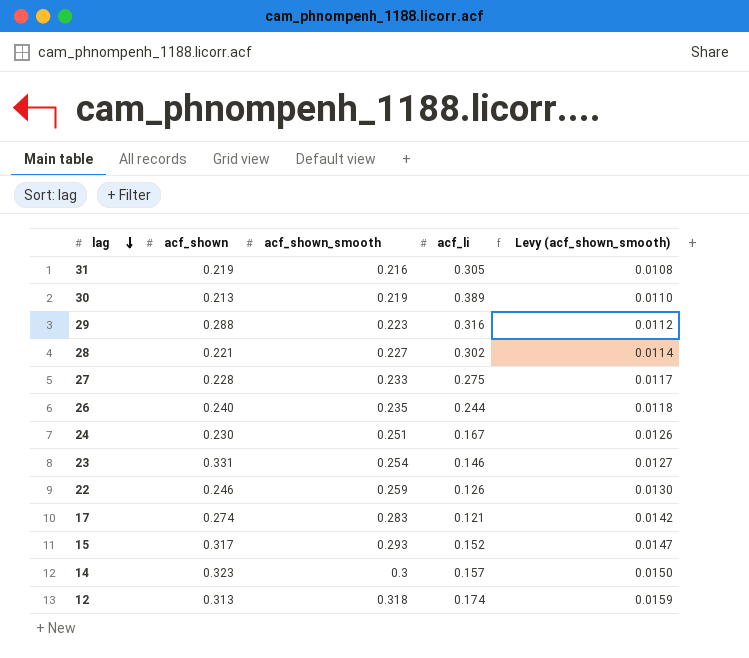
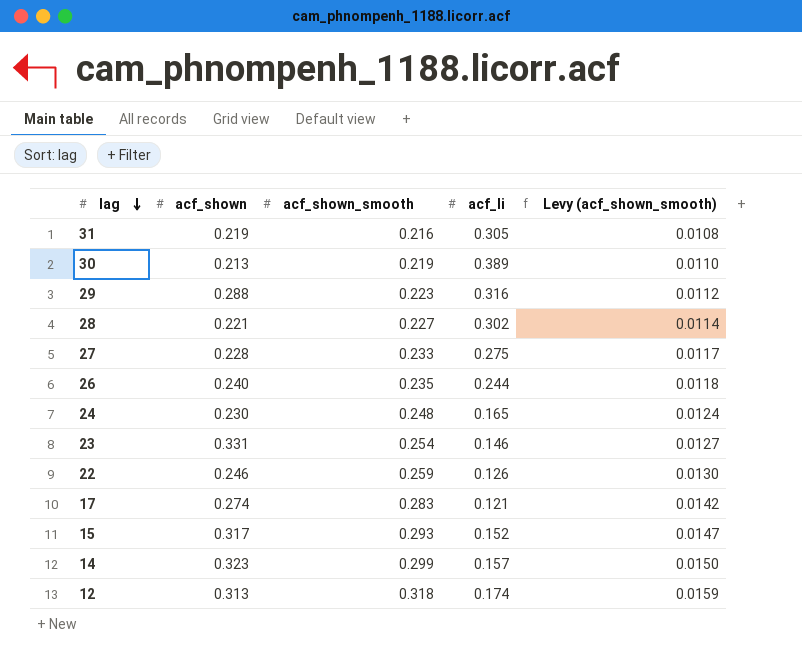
24 | acf_shown_smooth: 0.251 -> 0.248
24 | acf_li: 0.167 -> 0.165
24 | Levy (acf_shown_smooth): 0.0126 -> 0.0124
14 | acf_shown_smooth: 0.3 -> 0.299

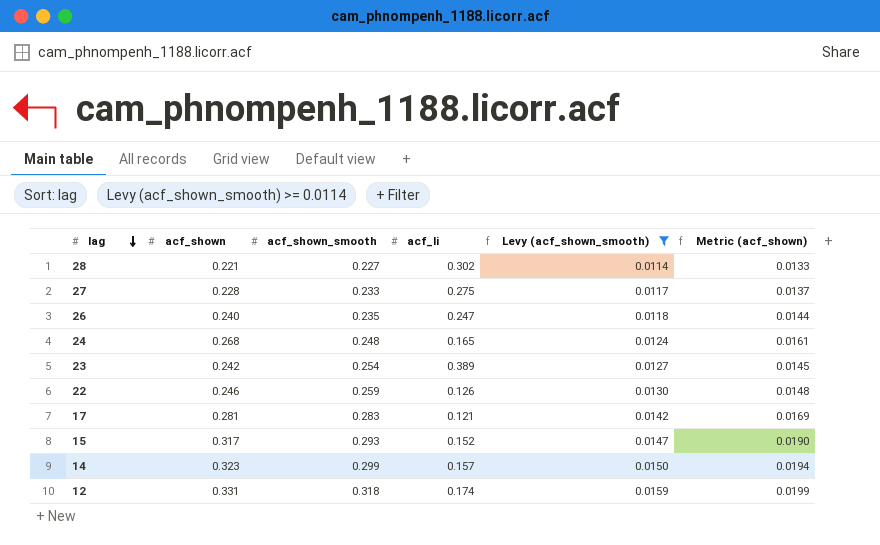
filter: none -> Levy (acf_shown_smooth) >= 0.0114
column Metric (acf_shown) | formula: none -> [acf_shown] * 0.06
26 | acf_li: 0.244 -> 0.247
24 | acf_shown: 0.230 -> 0.268
23 | acf_shown: 0.331 -> 0.242
23 | acf_li: 0.146 -> 0.389
17 | acf_shown: 0.274 -> 0.281
12 | acf_shown: 0.313 -> 0.331

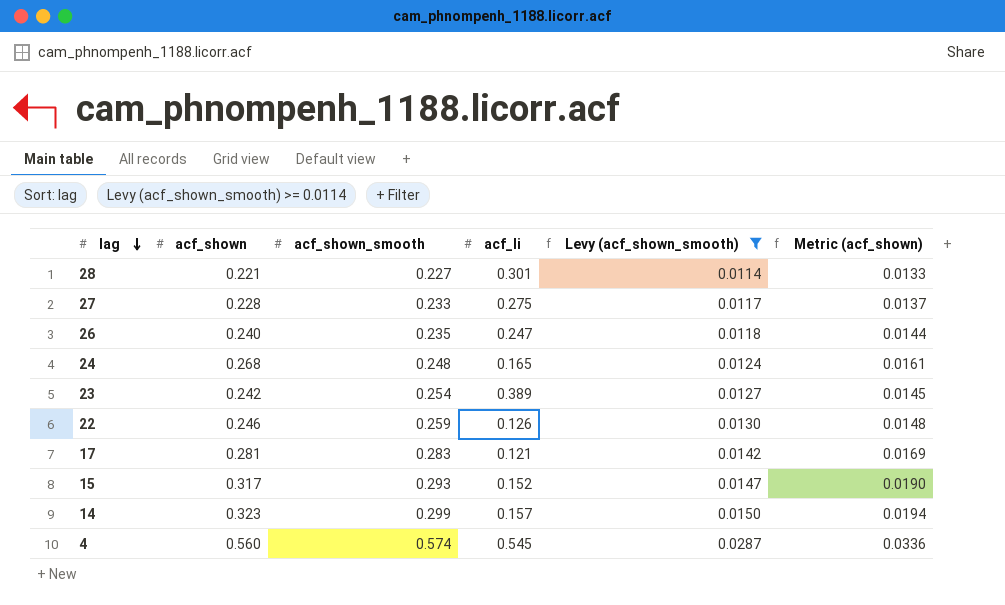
row 12: 0.331 | 0.318 | 0.174 | 0.0159 | 0.0199 -> none
28 | acf_li: 0.302 -> 0.301
row 4: none -> 0.560 | 0.574 | 0.545 | 0.0287 | 0.0336

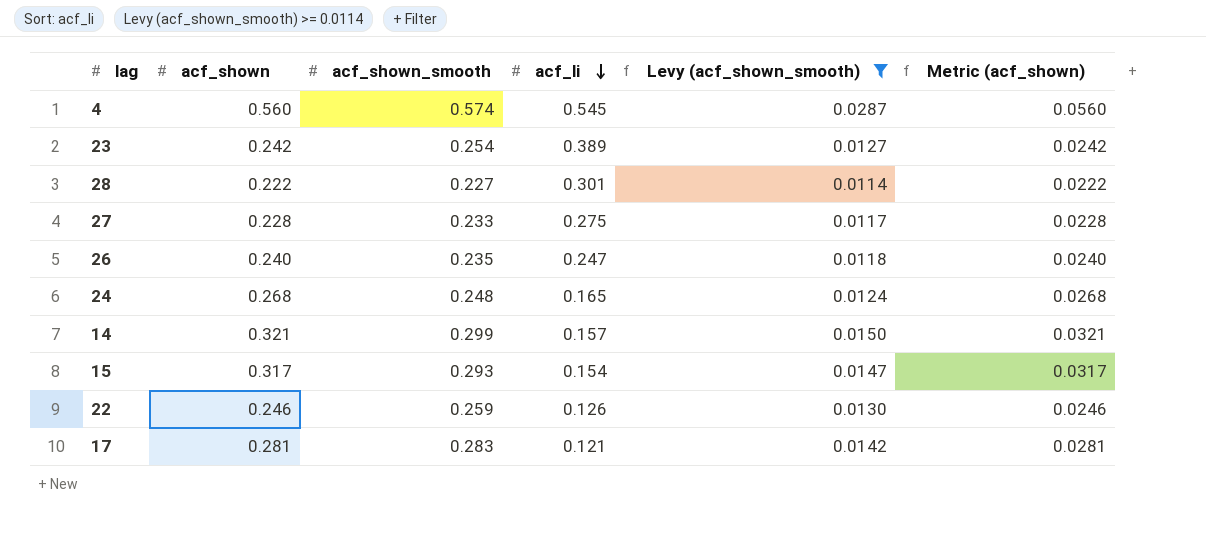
row order: lag descending -> acf_li descending
column Metric (acf_shown) | formula: [acf_shown] * 0.06 -> [acf_shown] * 0.1
28 | acf_shown: 0.221 -> 0.222
14 | acf_shown: 0.323 -> 0.321
15 | acf_li: 0.152 -> 0.154

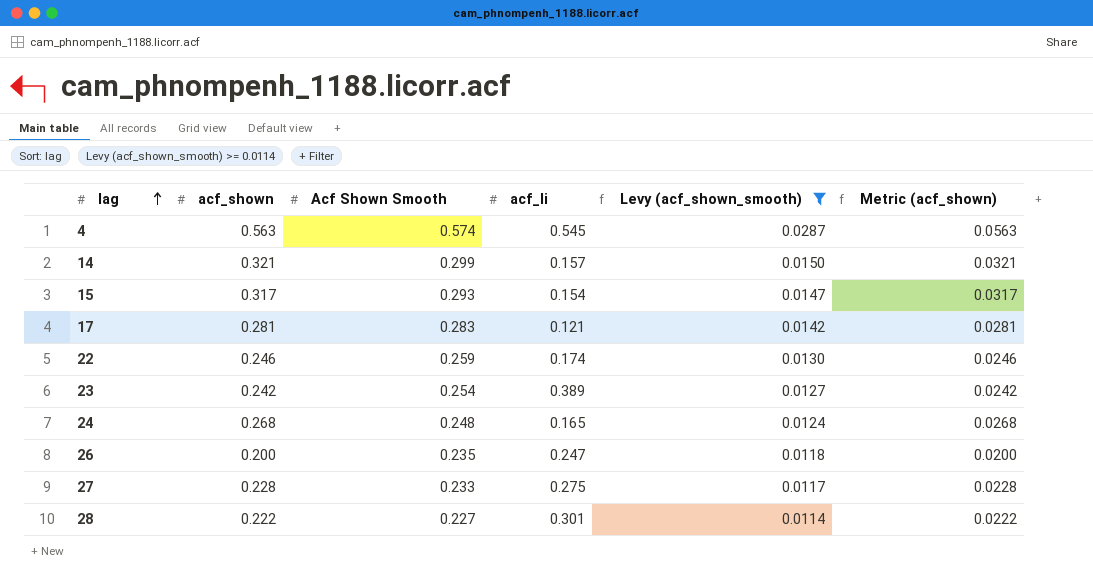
row order: acf_li descending -> lag ascending
column name: acf_shown_smooth -> Acf Shown Smooth
4 | acf_shown: 0.560 -> 0.563
4 | Metric (acf_shown): 0.0560 -> 0.0563
22 | acf_li: 0.126 -> 0.174
26 | acf_shown: 0.240 -> 0.200
26 | Metric (acf_shown): 0.0240 -> 0.0200

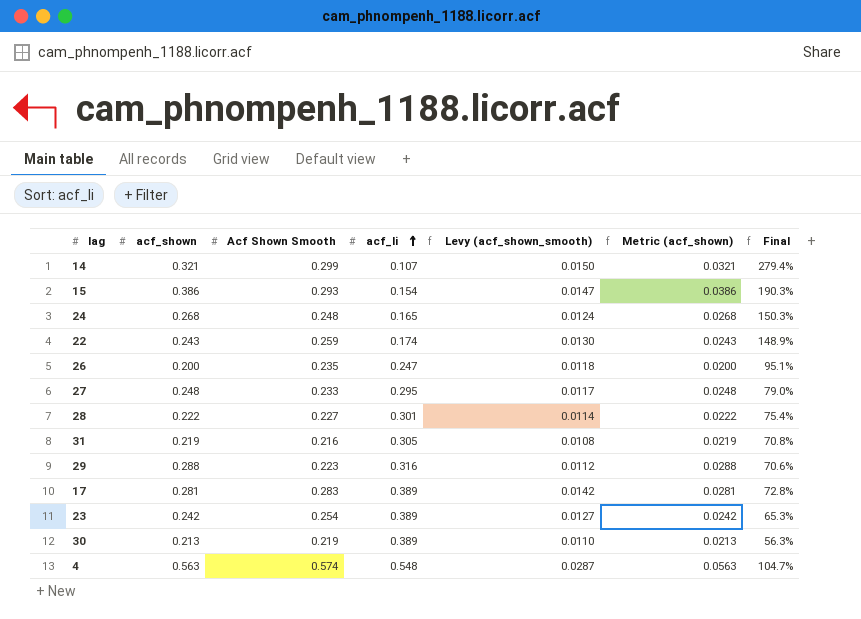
filter: Levy (acf_shown_smooth) >= 0.0114 -> none
row order: lag ascending -> acf_li ascending
column Final | formula: none -> [Acf Shown Smooth] / [acf_li]
14 | acf_li: 0.157 -> 0.107
15 | acf_shown: 0.317 -> 0.386
15 | Metric (acf_shown): 0.0317 -> 0.0386
22 | acf_shown: 0.246 -> 0.243
22 | Metric (acf_shown): 0.0246 -> 0.0243
27 | acf_shown: 0.228 -> 0.248
27 | acf_li: 0.275 -> 0.295
27 | Metric (acf_shown): 0.0228 -> 0.0248
17 | acf_li: 0.121 -> 0.389
4 | acf_li: 0.545 -> 0.548

